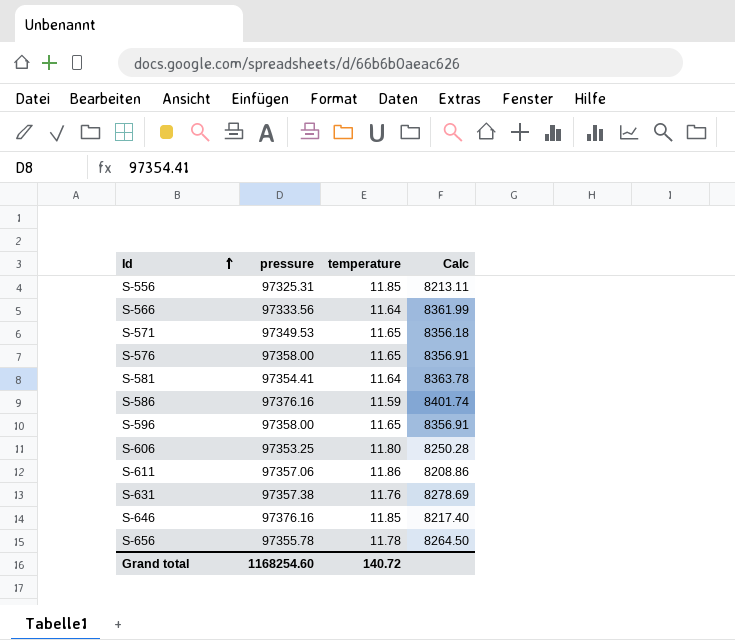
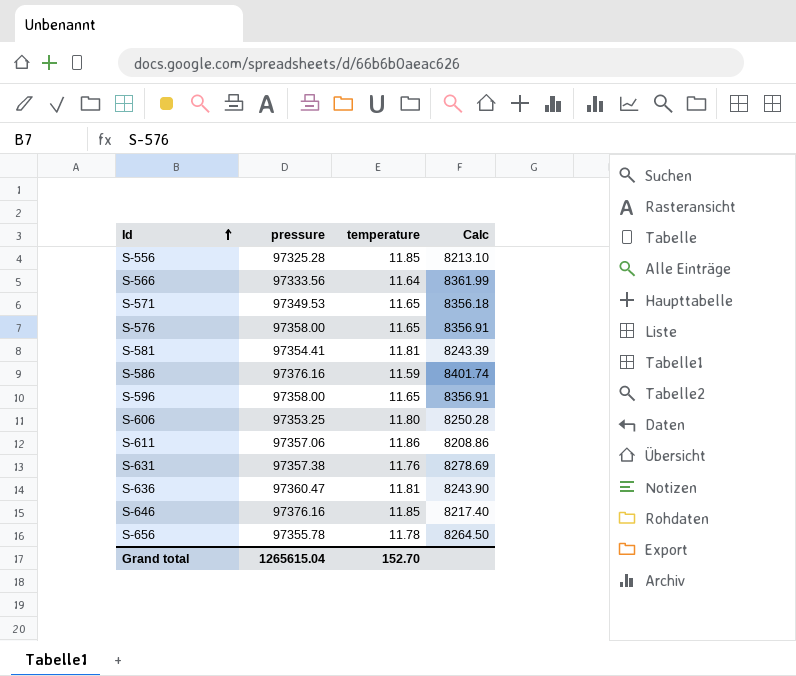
S-556 | pressure: 97325.31 -> 97325.28
S-556 | Calc: 8213.11 -> 8213.10
S-581 | temperature: 11.64 -> 11.81
S-581 | Calc: 8363.78 -> 8243.39
row S-636: none -> 97360.47 | 11.81 | 8243.90
Grand total | pressure: 1168254.60 -> 1265615.04
Grand total | temperature: 140.72 -> 152.70

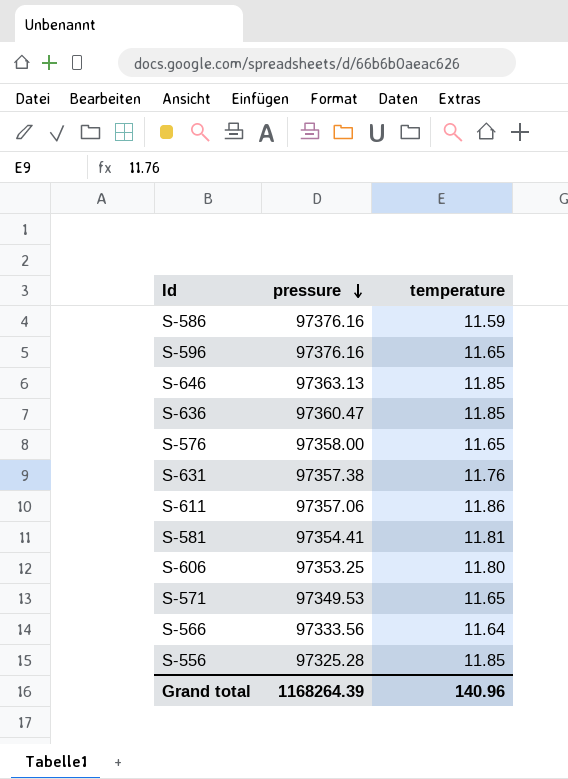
row order: Id ascending -> pressure descending
column Calc | formula: [pressure] / [temperature] -> none
row S-656: 97355.78 | 11.78 | 8264.50 -> none
S-596 | pressure: 97358.00 -> 97376.16
S-646 | pressure: 97376.16 -> 97363.13
S-636 | temperature: 11.81 -> 11.85
Grand total | pressure: 1265615.04 -> 1168264.39
Grand total | temperature: 152.70 -> 140.96

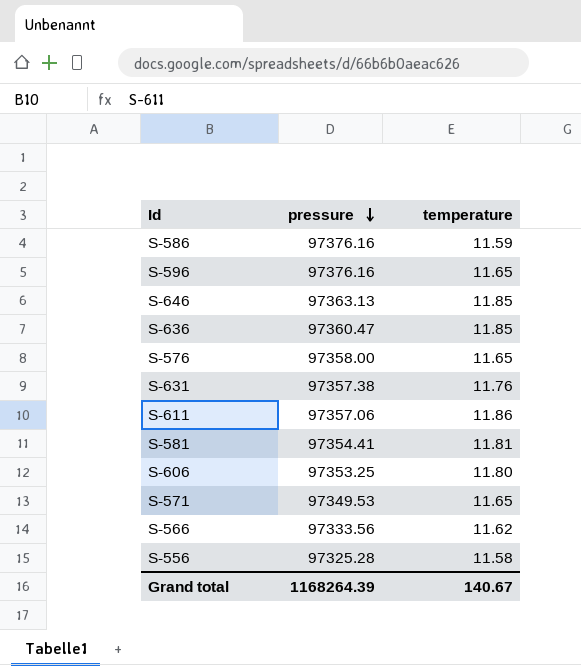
S-566 | temperature: 11.64 -> 11.62
S-556 | temperature: 11.85 -> 11.58
Grand total | temperature: 140.96 -> 140.67

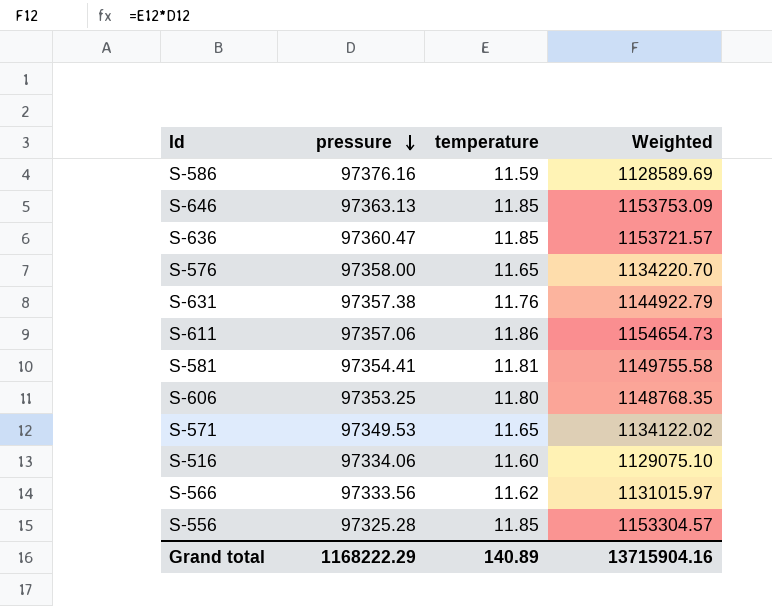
column Weighted | formula: none -> [pressure] * [temperature]
row S-596: 97376.16 | 11.65 -> none
row S-516: none -> 97334.06 | 11.60 | 1129075.10
S-556 | temperature: 11.58 -> 11.85
Grand total | pressure: 1168264.39 -> 1168222.29
Grand total | temperature: 140.67 -> 140.89

